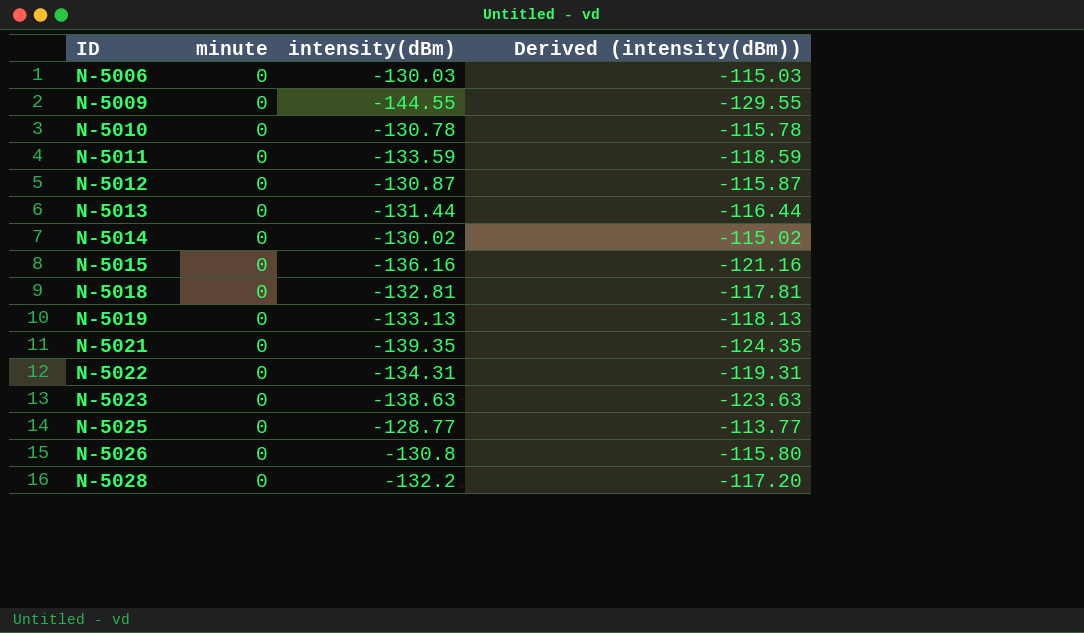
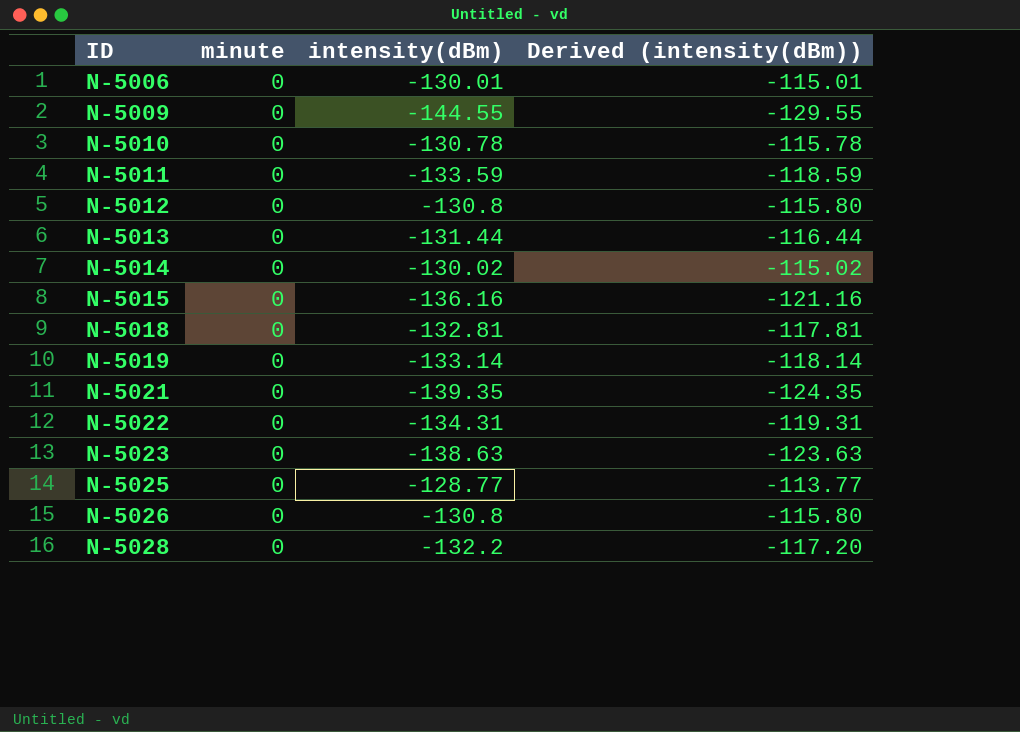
N-5006 | intensity(dBm): -130.03 -> -130.01
N-5006 | Derived (intensity(dBm)): -115.03 -> -115.01
N-5012 | intensity(dBm): -130.87 -> -130.8
N-5012 | Derived (intensity(dBm)): -115.87 -> -115.80
N-5019 | intensity(dBm): -133.13 -> -133.14
N-5019 | Derived (intensity(dBm)): -118.13 -> -118.14

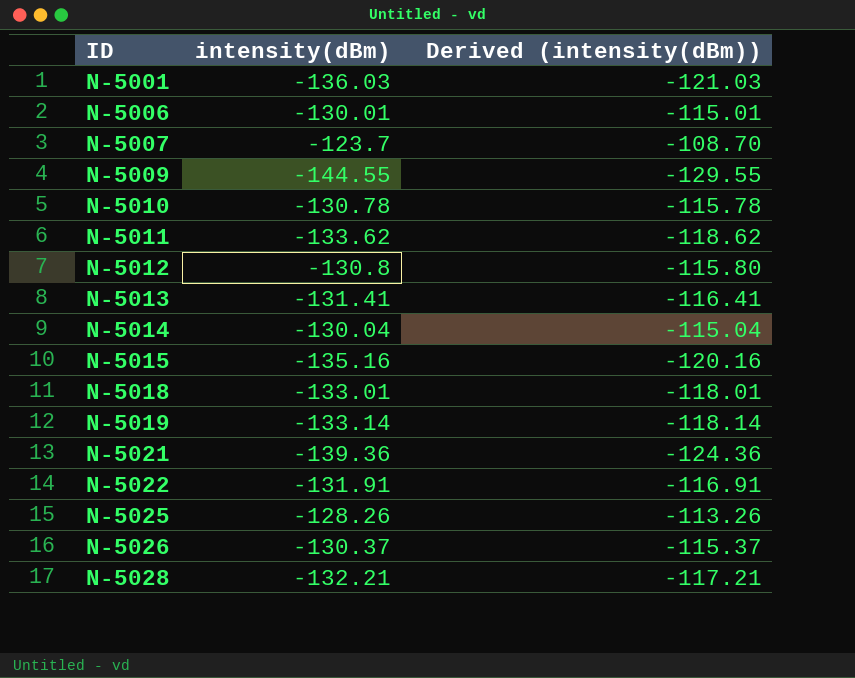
column minute | position: 2 -> none
row N-5023: 0 | -138.63 | -123.63 -> none
row N-5001: none -> -136.03 | -121.03
row N-5007: none -> -123.7 | -108.70
N-5011 | intensity(dBm): -133.59 -> -133.62
N-5011 | Derived (intensity(dBm)): -118.59 -> -118.62
N-5013 | intensity(dBm): -131.44 -> -131.41
N-5013 | Derived (intensity(dBm)): -116.44 -> -116.41
N-5014 | intensity(dBm): -130.02 -> -130.04
N-5014 | Derived (intensity(dBm)): -115.02 -> -115.04
N-5015 | intensity(dBm): -136.16 -> -135.16
N-5015 | Derived (intensity(dBm)): -121.16 -> -120.16
N-5018 | intensity(dBm): -132.81 -> -133.01
N-5018 | Derived (intensity(dBm)): -117.81 -> -118.01
N-5021 | intensity(dBm): -139.35 -> -139.36
N-5021 | Derived (intensity(dBm)): -124.35 -> -124.36
N-5022 | intensity(dBm): -134.31 -> -131.91
N-5022 | Derived (intensity(dBm)): -119.31 -> -116.91
N-5025 | intensity(dBm): -128.77 -> -128.26
N-5025 | Derived (intensity(dBm)): -113.77 -> -113.26
N-5026 | intensity(dBm): -130.8 -> -130.37
N-5026 | Derived (intensity(dBm)): -115.80 -> -115.37
N-5028 | intensity(dBm): -132.2 -> -132.21
N-5028 | Derived (intensity(dBm)): -117.20 -> -117.21

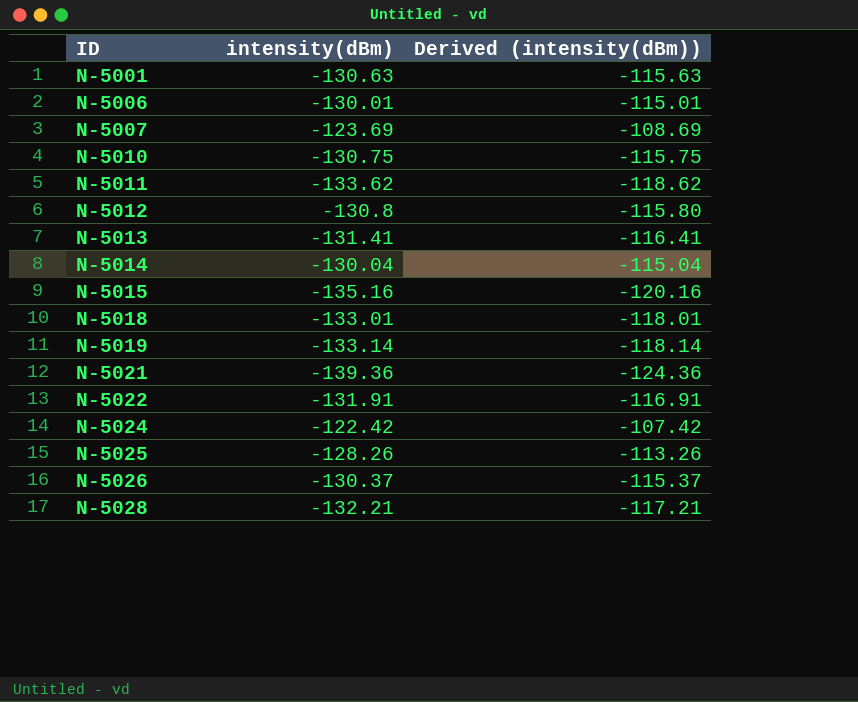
row N-5009: -144.55 | -129.55 -> none
N-5001 | intensity(dBm): -136.03 -> -130.63
N-5001 | Derived (intensity(dBm)): -121.03 -> -115.63
N-5007 | intensity(dBm): -123.7 -> -123.69
N-5007 | Derived (intensity(dBm)): -108.70 -> -108.69
N-5010 | intensity(dBm): -130.78 -> -130.75
N-5010 | Derived (intensity(dBm)): -115.78 -> -115.75
row N-5024: none -> -122.42 | -107.42

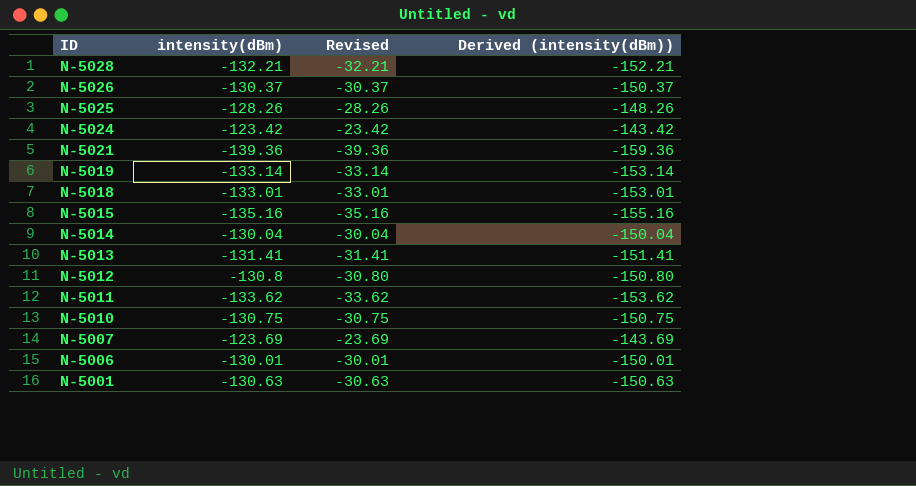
row order: ID ascending -> ID descending
column Revised | formula: none -> [intensity(dBm)] + 100
column Derived (intensity(dBm)) | formula: [intensity(dBm)] + 15 -> [intensity(dBm)] - 20
row N-5022: -131.91 | -116.91 -> none
N-5024 | intensity(dBm): -122.42 -> -123.42

